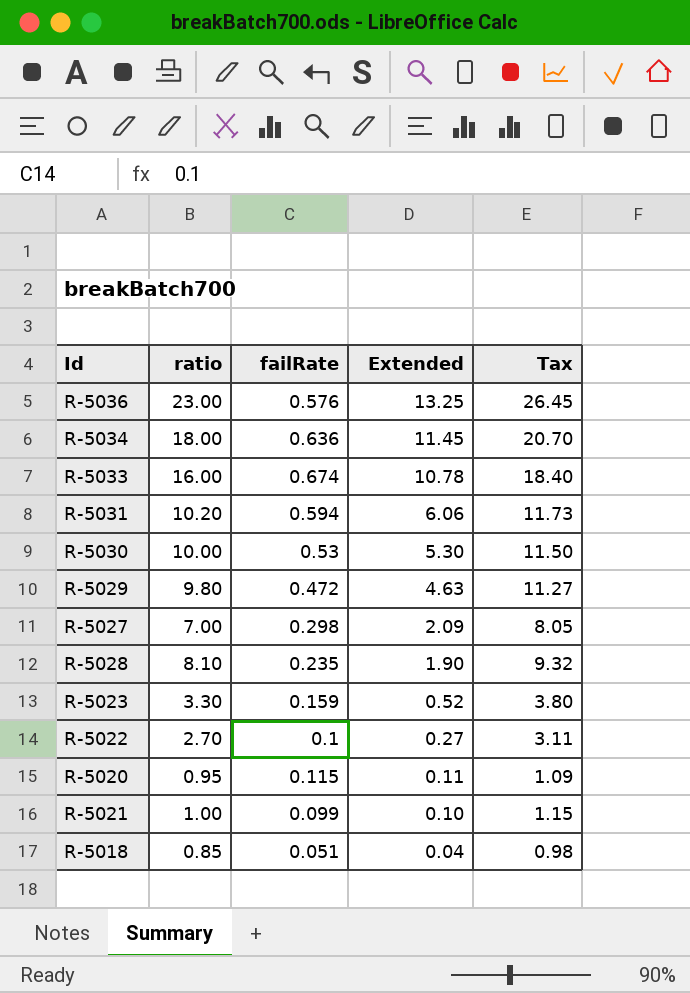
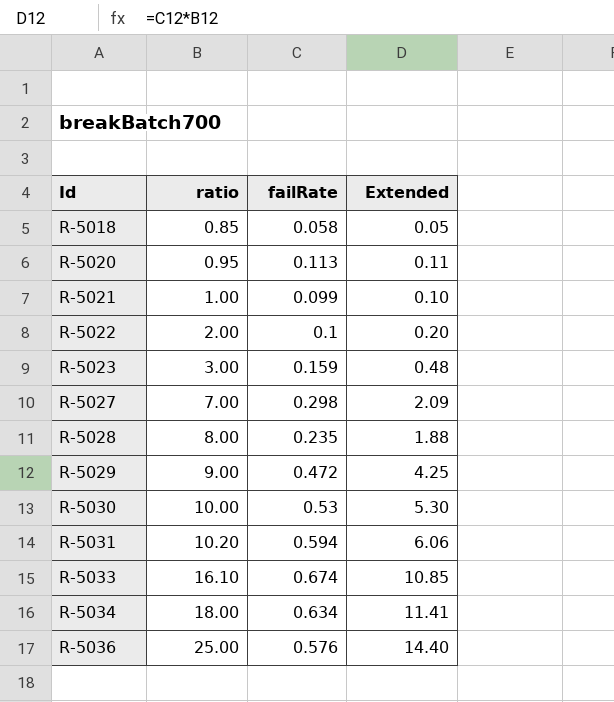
row order: Extended descending -> Id ascending
column Tax | formula: [ratio] * 1.15 -> none
R-5018 | failRate: 0.051 -> 0.058
R-5018 | Extended: 0.04 -> 0.05
R-5020 | failRate: 0.115 -> 0.113
R-5022 | ratio: 2.70 -> 2.00
R-5022 | Extended: 0.27 -> 0.20
R-5023 | ratio: 3.30 -> 3.00
R-5023 | Extended: 0.52 -> 0.48
R-5028 | ratio: 8.10 -> 8.00
R-5028 | Extended: 1.90 -> 1.88
R-5029 | ratio: 9.80 -> 9.00
R-5029 | Extended: 4.63 -> 4.25
R-5033 | ratio: 16.00 -> 16.10
R-5033 | Extended: 10.78 -> 10.85
R-5034 | failRate: 0.636 -> 0.634
R-5034 | Extended: 11.45 -> 11.41
R-5036 | ratio: 23.00 -> 25.00
R-5036 | Extended: 13.25 -> 14.40

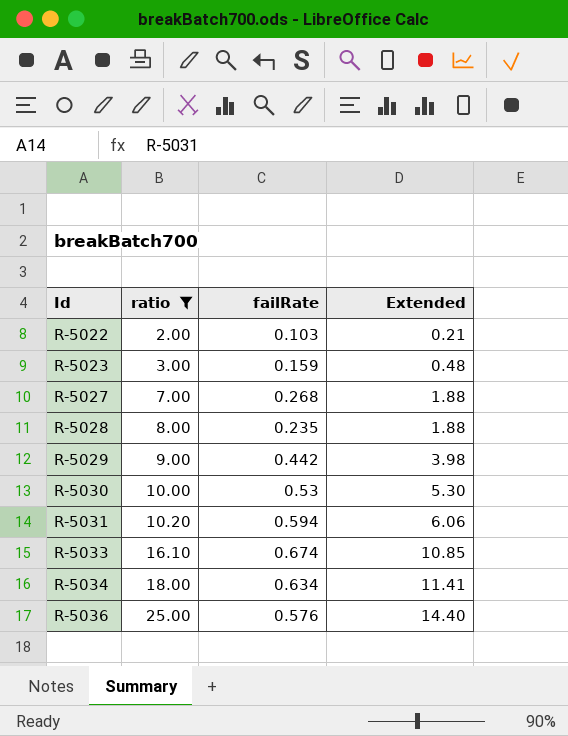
filter: none -> ratio >= 2.00
R-5022 | failRate: 0.1 -> 0.103
R-5022 | Extended: 0.20 -> 0.21
R-5027 | failRate: 0.298 -> 0.268
R-5027 | Extended: 2.09 -> 1.88
R-5029 | failRate: 0.472 -> 0.442
R-5029 | Extended: 4.25 -> 3.98

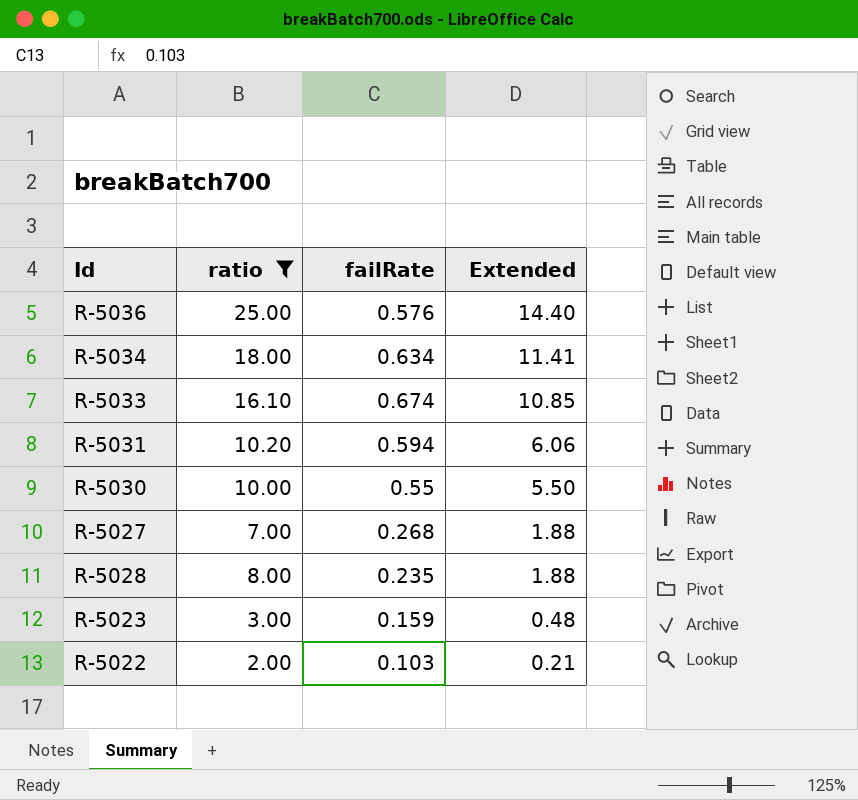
row order: Id ascending -> Extended descending
row R-5029: 9.00 | 0.442 | 3.98 -> none
R-5030 | failRate: 0.53 -> 0.55
R-5030 | Extended: 5.30 -> 5.50

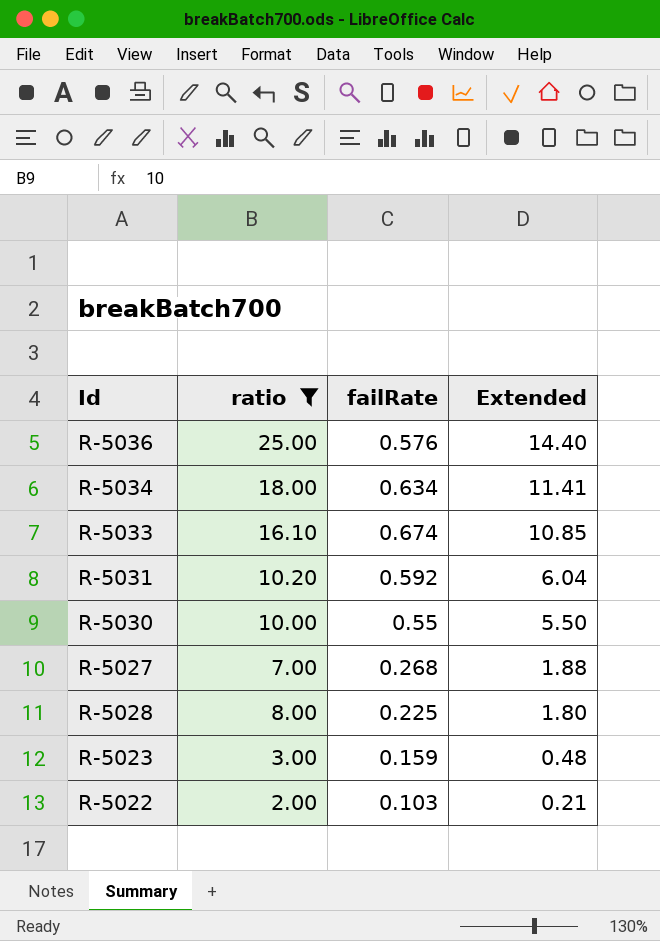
R-5031 | failRate: 0.594 -> 0.592
R-5031 | Extended: 6.06 -> 6.04
R-5028 | failRate: 0.235 -> 0.225
R-5028 | Extended: 1.88 -> 1.80

